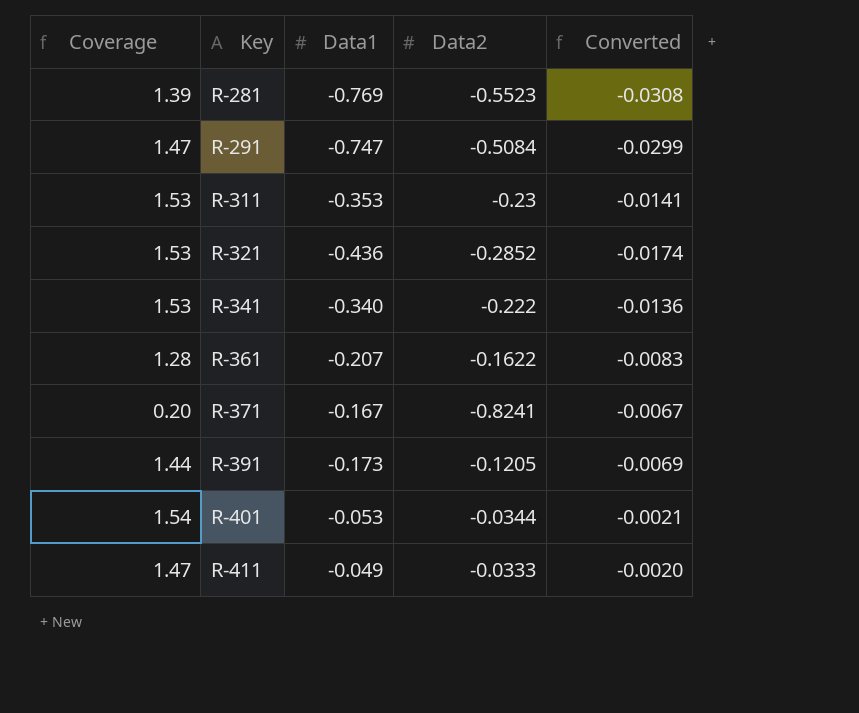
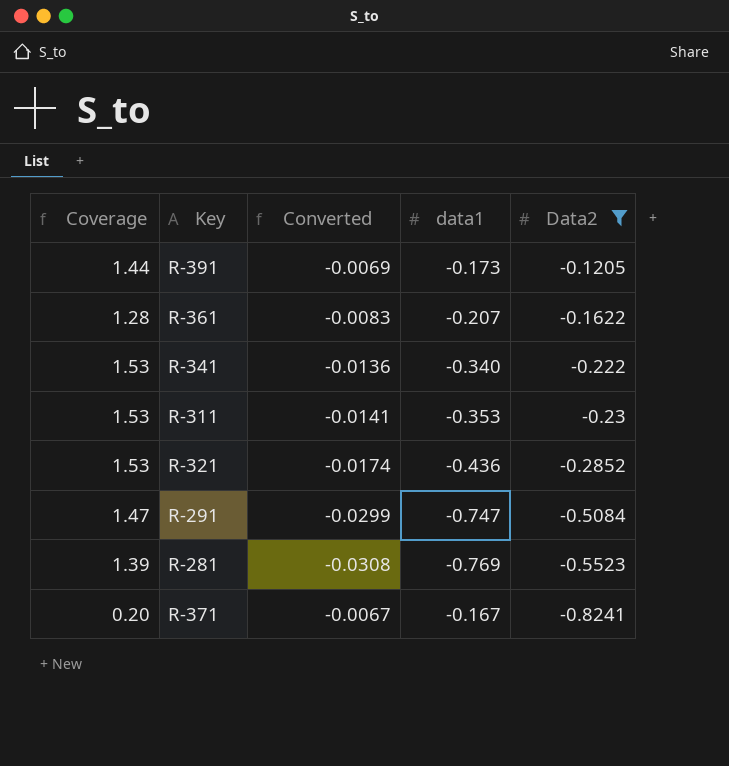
filter: none -> Data2 <= -0.1205
row order: Key ascending -> Data2 descending
column Converted | position: 5 -> 3
column name: Data1 -> data1

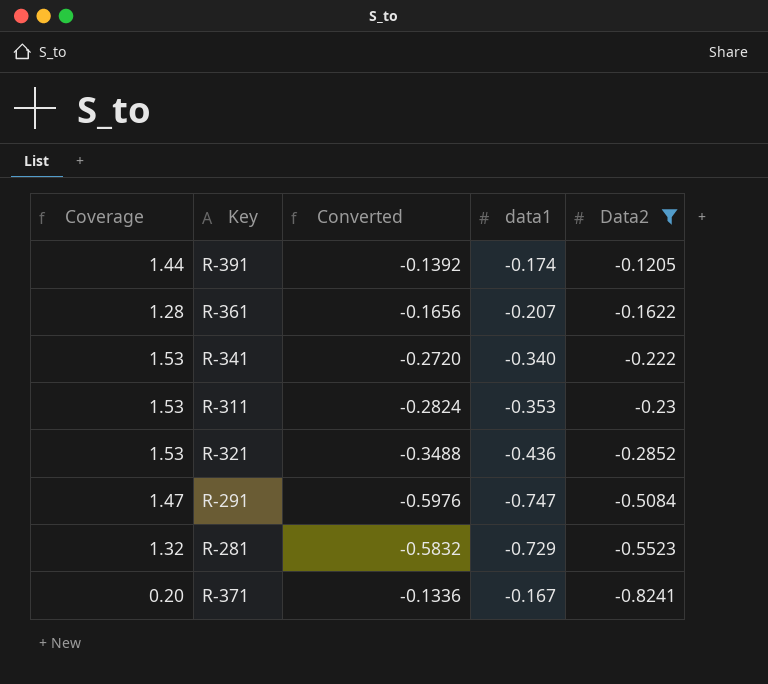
column Converted | formula: [data1] * 0.04 -> [data1] * 0.8
R-391 | data1: -0.173 -> -0.174
R-281 | Coverage: 1.39 -> 1.32
R-281 | data1: -0.769 -> -0.729

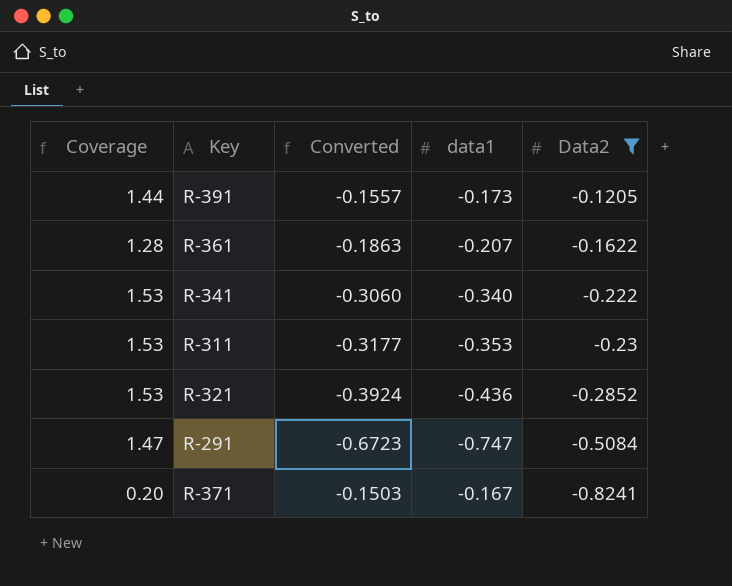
column Converted | formula: [data1] * 0.8 -> [data1] * 0.9
row R-281: 1.32 | -0.5832 | -0.729 | -0.5523 -> none
R-391 | data1: -0.174 -> -0.173

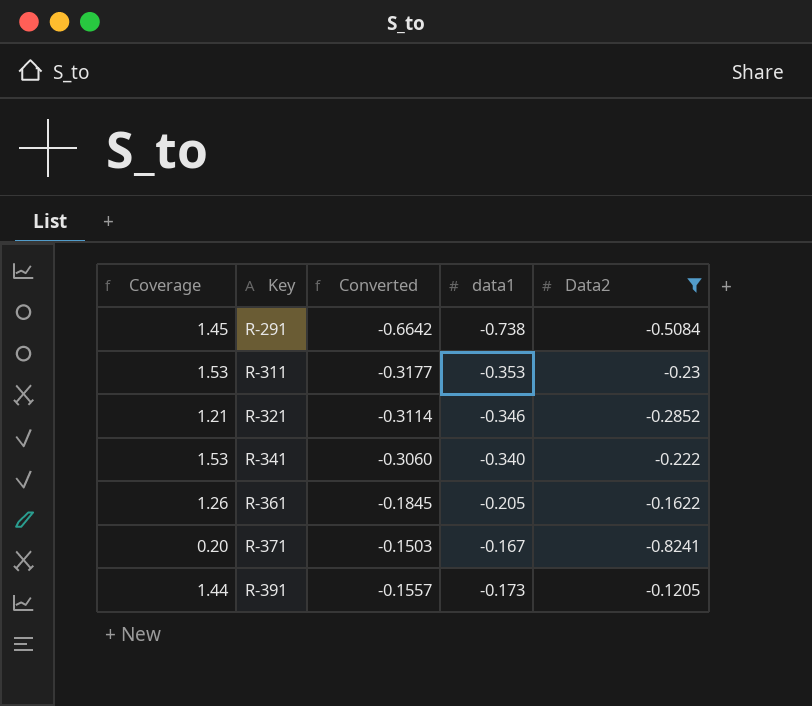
row order: Data2 descending -> Key ascending
R-291 | Coverage: 1.47 -> 1.45
R-291 | Converted: -0.6723 -> -0.6642
R-291 | data1: -0.747 -> -0.738
R-321 | Coverage: 1.53 -> 1.21
R-321 | Converted: -0.3924 -> -0.3114
R-321 | data1: -0.436 -> -0.346
R-361 | Coverage: 1.28 -> 1.26
R-361 | Converted: -0.1863 -> -0.1845
R-361 | data1: -0.207 -> -0.205

